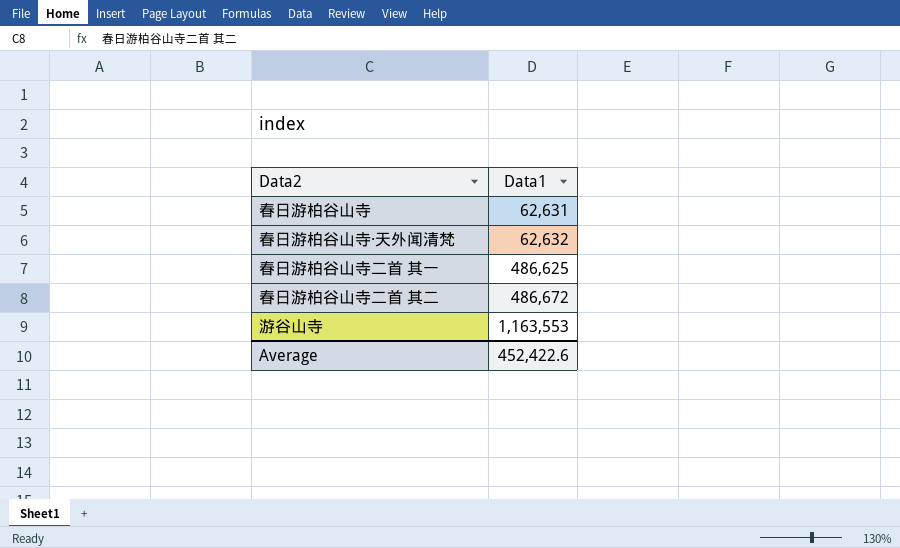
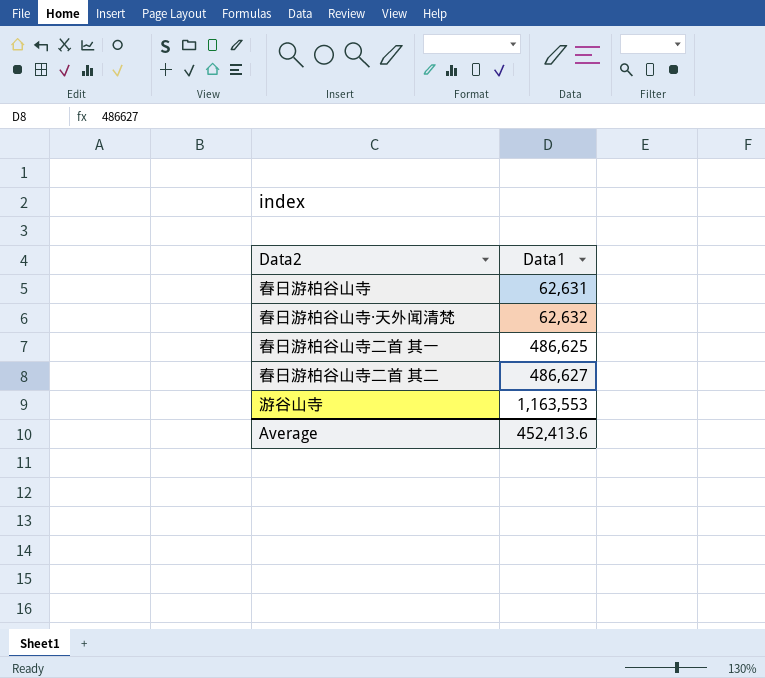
春日游柏谷山寺二首 其二 | Data1: 486,672 -> 486,627
Average | Data1: 452,422.6 -> 452,413.6

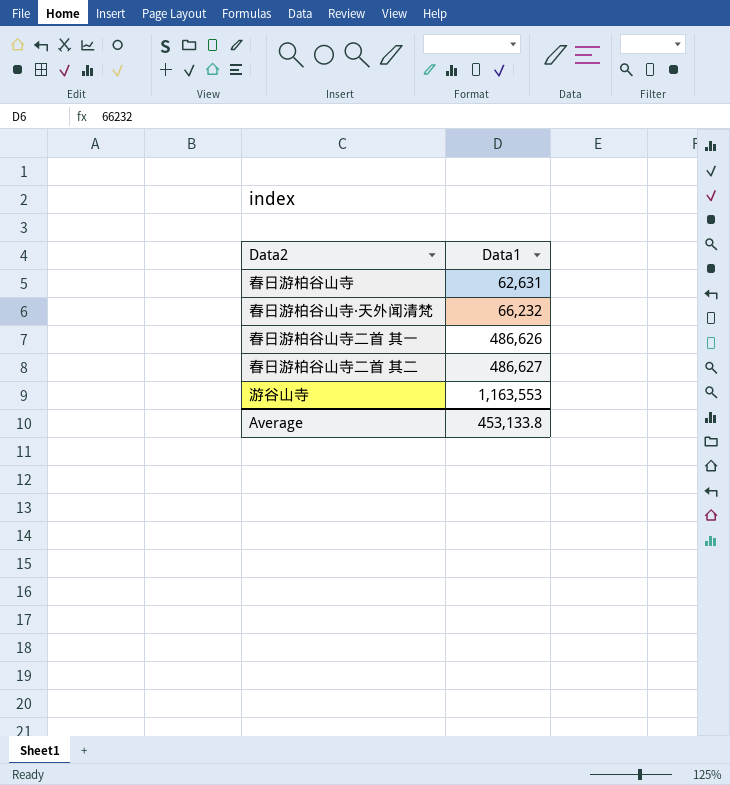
春日游柏谷山寺·天外闻清梵 | Data1: 62,632 -> 66,232
春日游柏谷山寺二首 其一 | Data1: 486,625 -> 486,626
Average | Data1: 452,413.6 -> 453,133.8

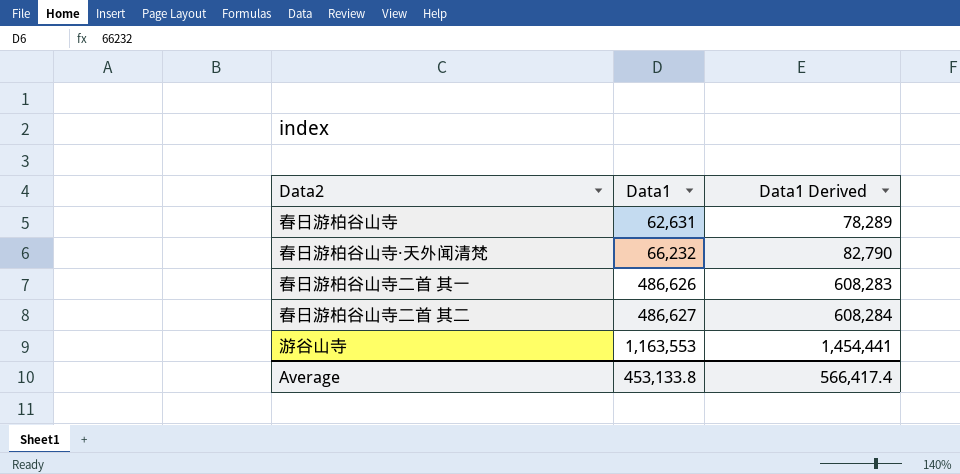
column Data1 Derived | formula: none -> [Data1] * 1.25

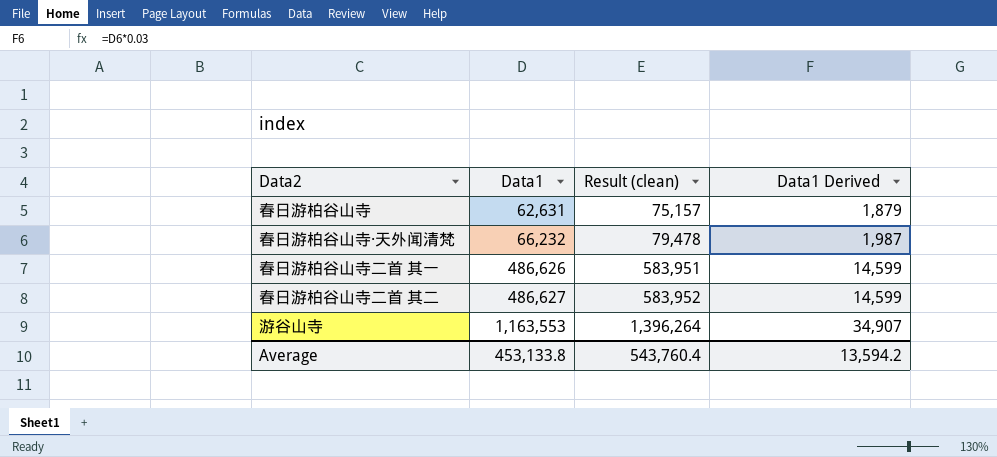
column Result (clean) | formula: none -> [Data1] * 1.2
column Data1 Derived | formula: [Data1] * 1.25 -> [Data1] * 0.03
Average | Data1 Derived: 566,417.4 -> 13,594.2

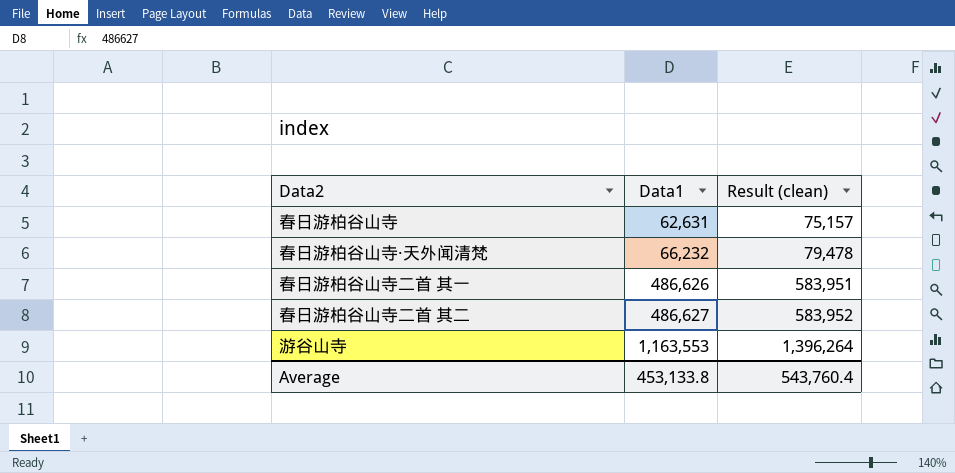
column Data1 Derived | formula: [Data1] * 0.03 -> none

